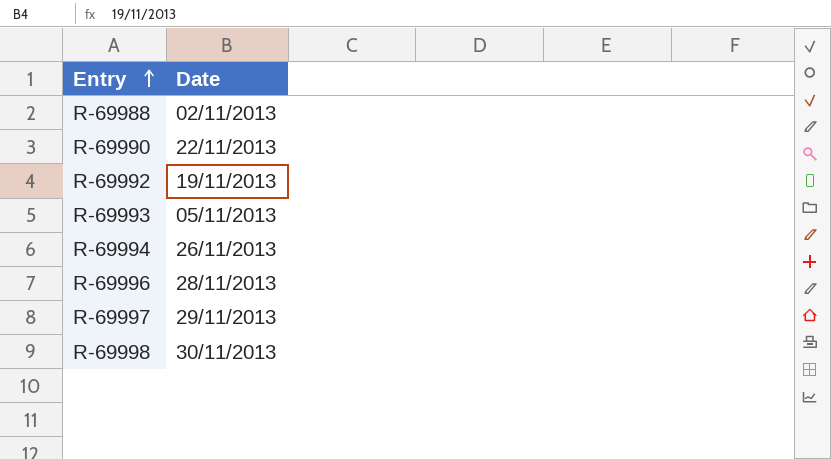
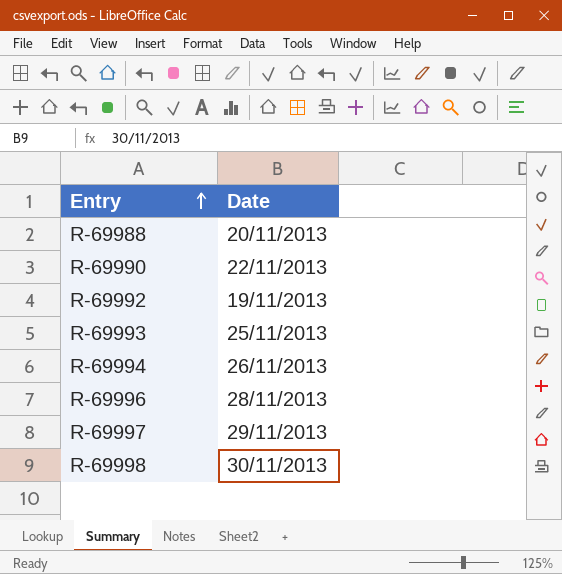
R-69988 | Date: 02/11/2013 -> 20/11/2013
R-69993 | Date: 05/11/2013 -> 25/11/2013

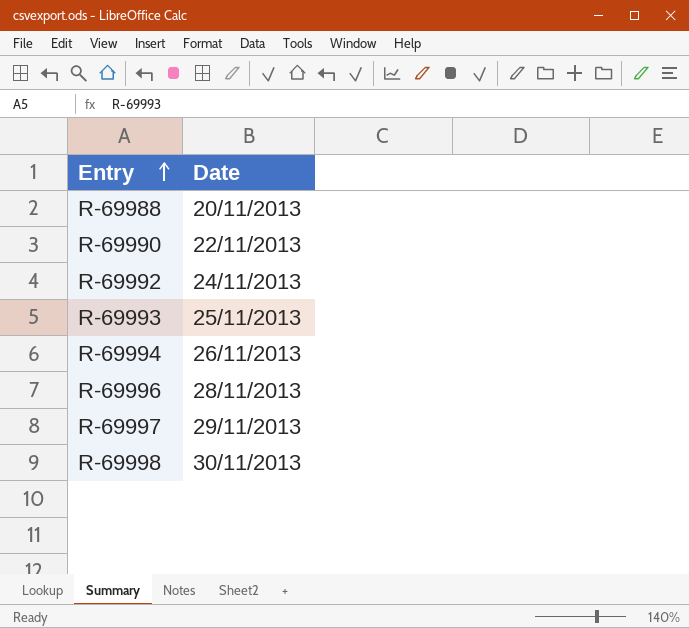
R-69992 | Date: 19/11/2013 -> 24/11/2013

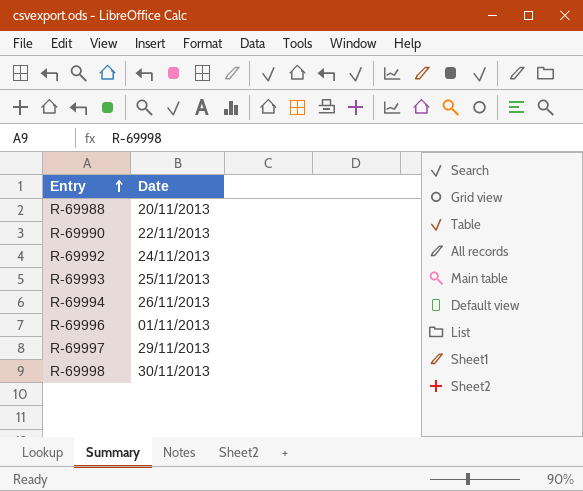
R-69996 | Date: 28/11/2013 -> 01/11/2013

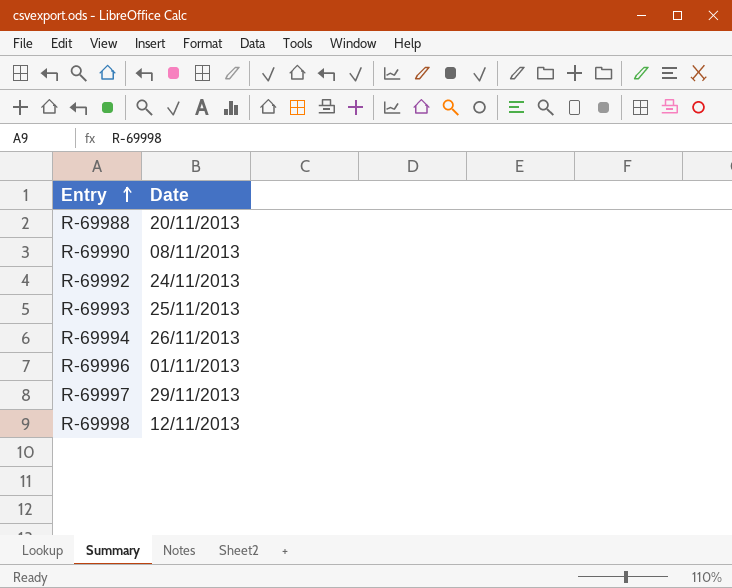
R-69990 | Date: 22/11/2013 -> 08/11/2013
R-69998 | Date: 30/11/2013 -> 12/11/2013

